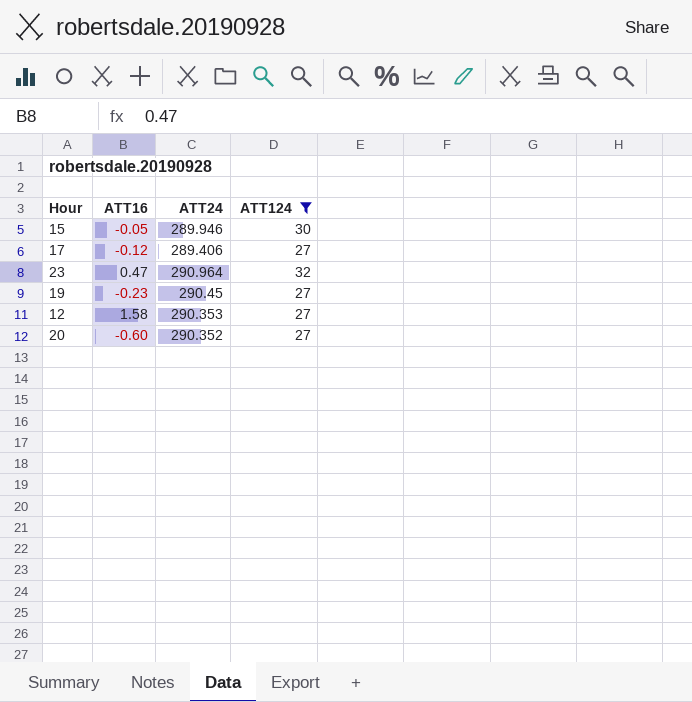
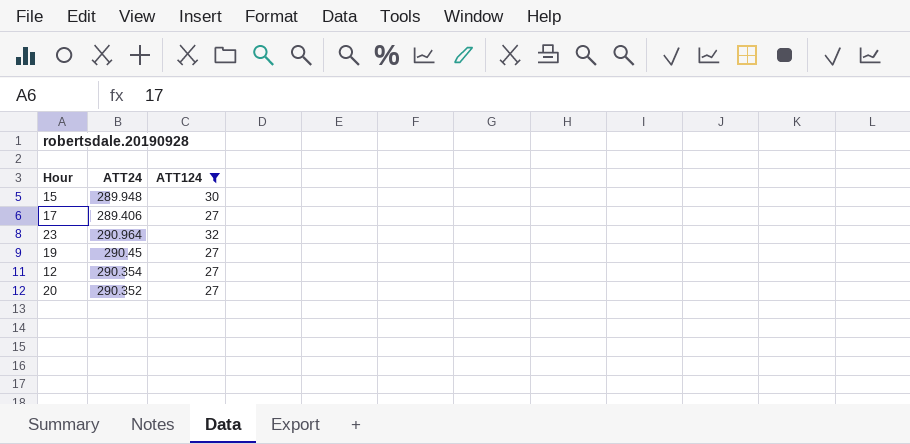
column ATT16 | position: 2 -> none
15 | ATT24: 289.946 -> 289.948
12 | ATT24: 290.353 -> 290.354

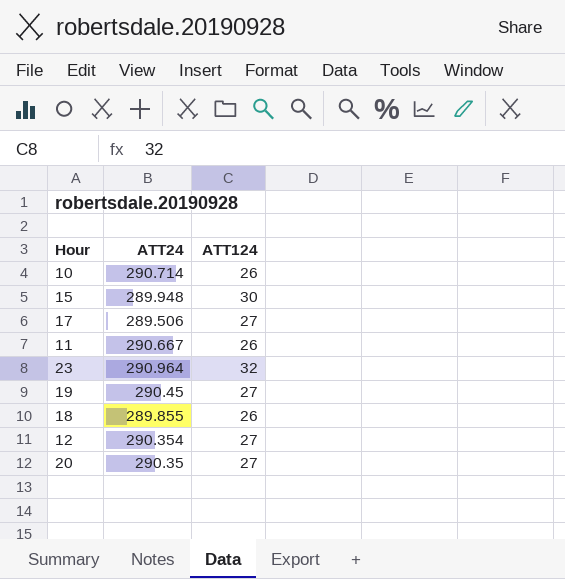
filter: ATT124 != 26 -> none
17 | ATT24: 289.406 -> 289.506
20 | ATT24: 290.352 -> 290.35

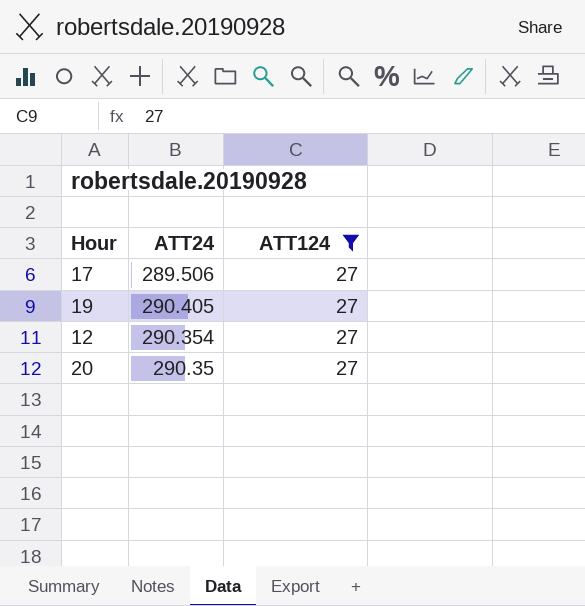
filter: none -> ATT124 = 27
19 | ATT24: 290.45 -> 290.405

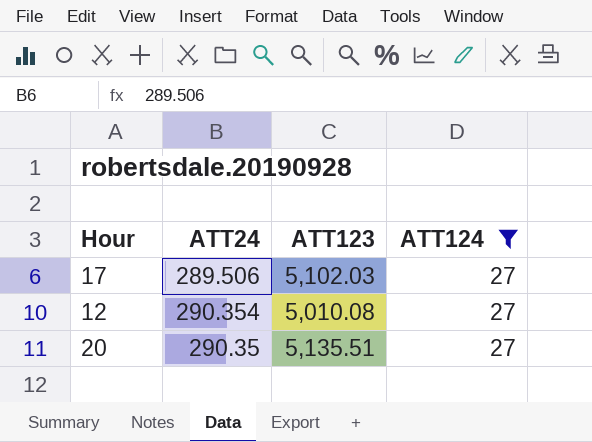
column ATT123 | position: none -> 3
row 19: 290.405 | 27 -> none

